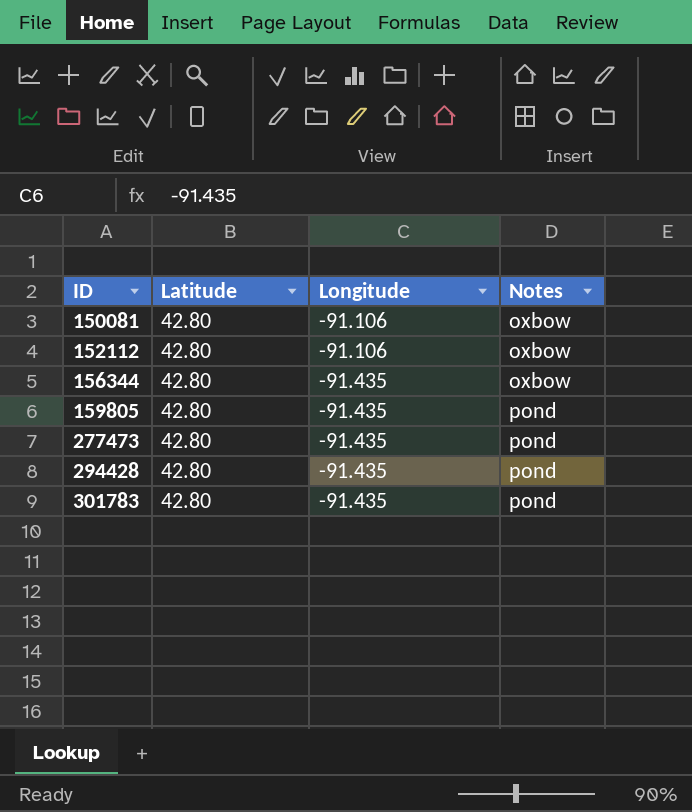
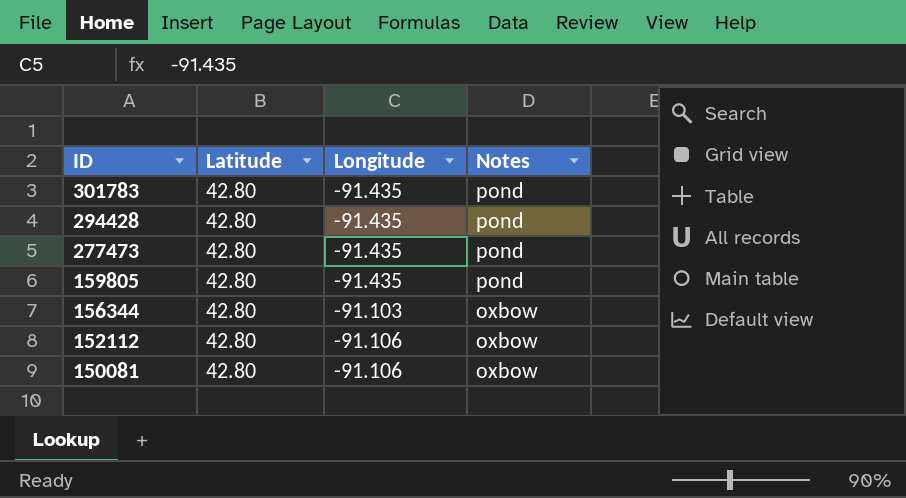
row order: ID ascending -> ID descending
156344 | Longitude: -91.435 -> -91.103

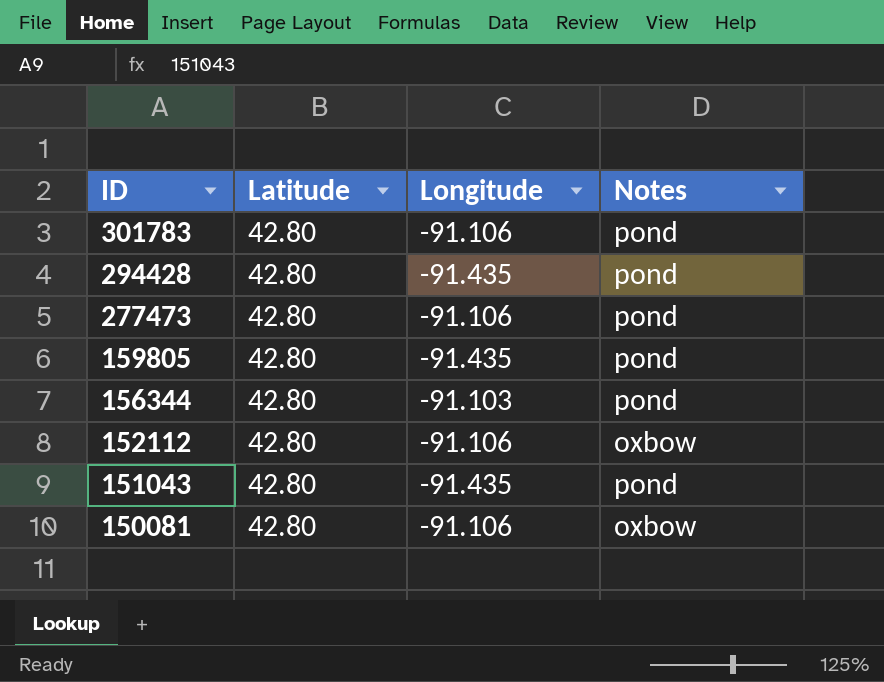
301783 | Longitude: -91.435 -> -91.106
277473 | Longitude: -91.435 -> -91.106
156344 | Notes: oxbow -> pond
row 151043: none -> 42.80 | -91.435 | pond

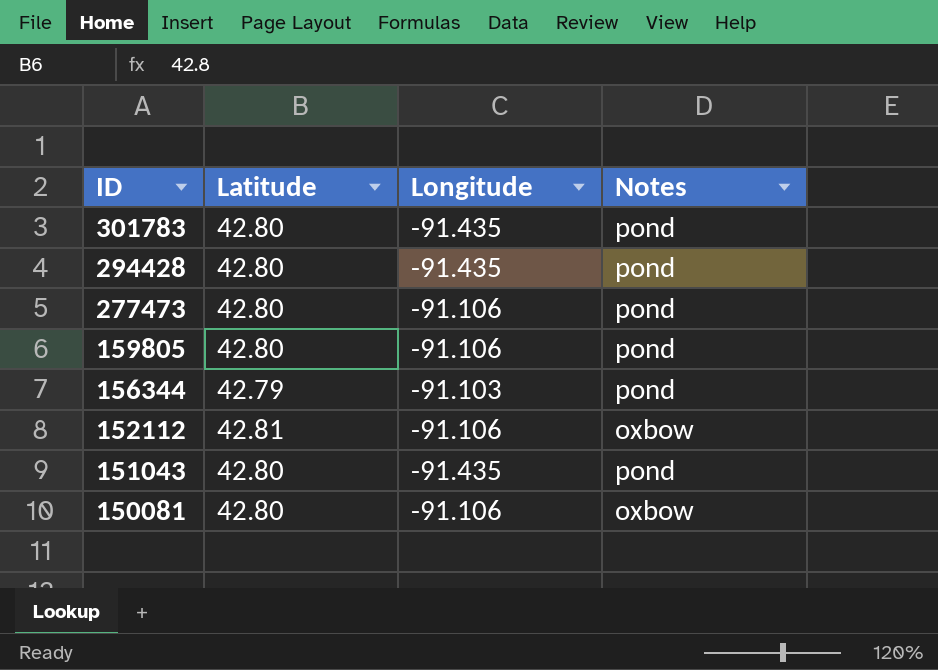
301783 | Longitude: -91.106 -> -91.435
159805 | Longitude: -91.435 -> -91.106
156344 | Latitude: 42.80 -> 42.79
152112 | Latitude: 42.80 -> 42.81

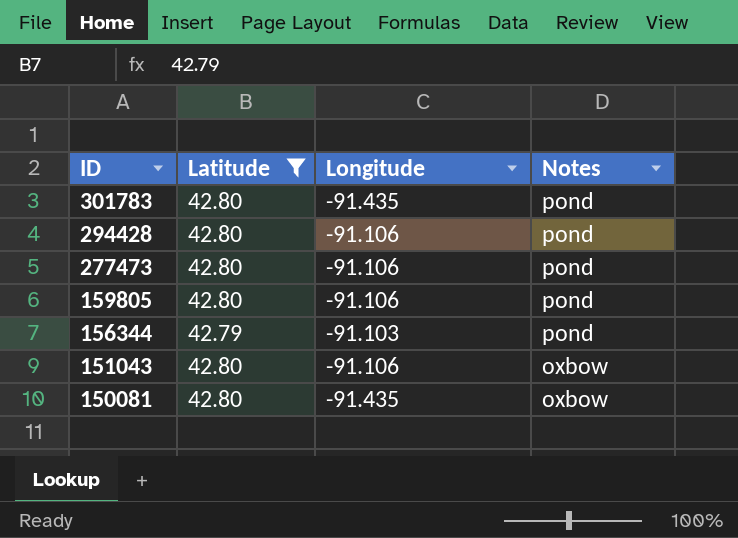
filter: none -> Latitude != 42.81
294428 | Longitude: -91.435 -> -91.106
151043 | Longitude: -91.435 -> -91.106
151043 | Notes: pond -> oxbow
150081 | Longitude: -91.106 -> -91.435

